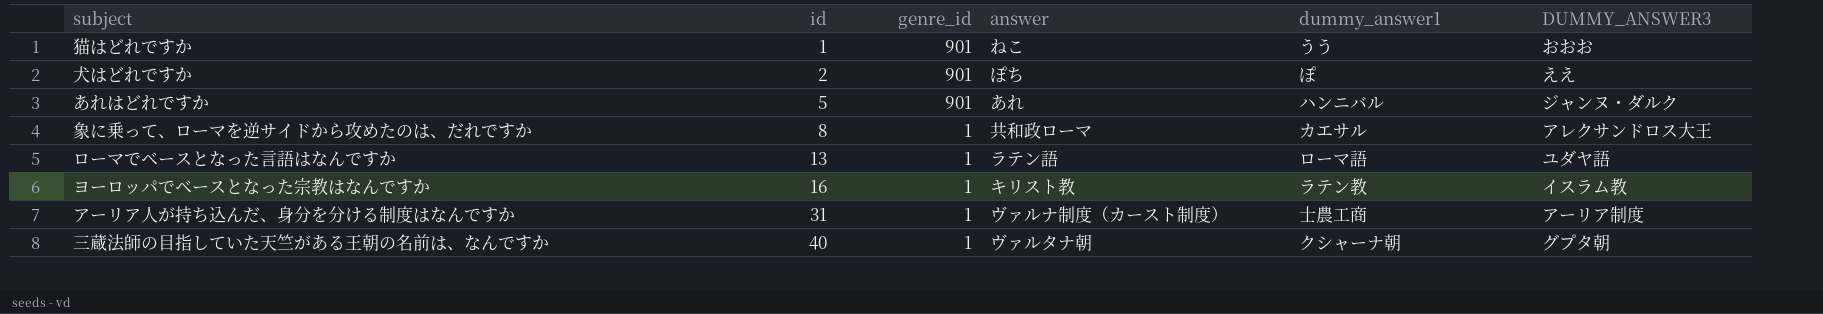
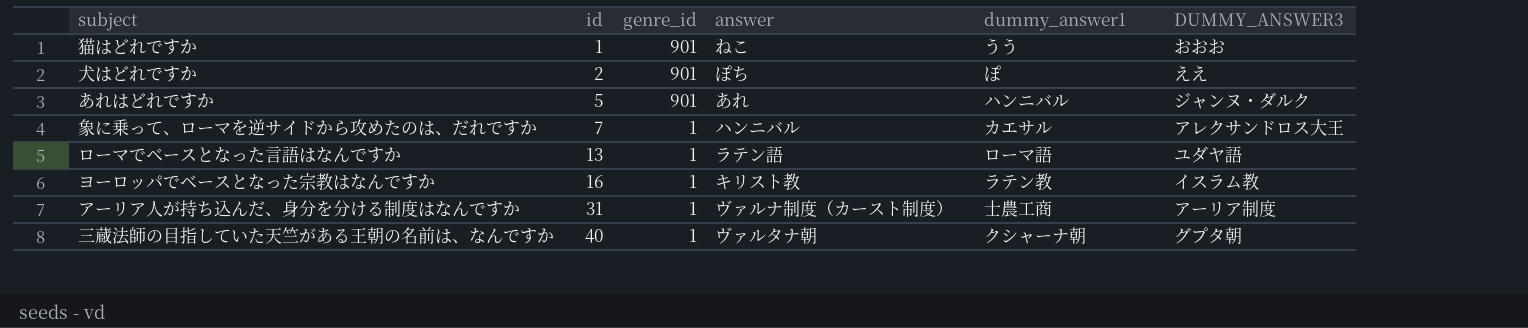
象に乗って、ローマを逆サイドから攻めたのは、だれですか | id: 8 -> 7
象に乗って、ローマを逆サイドから攻めたのは、だれですか | answer: 共和政ローマ -> ハンニバル

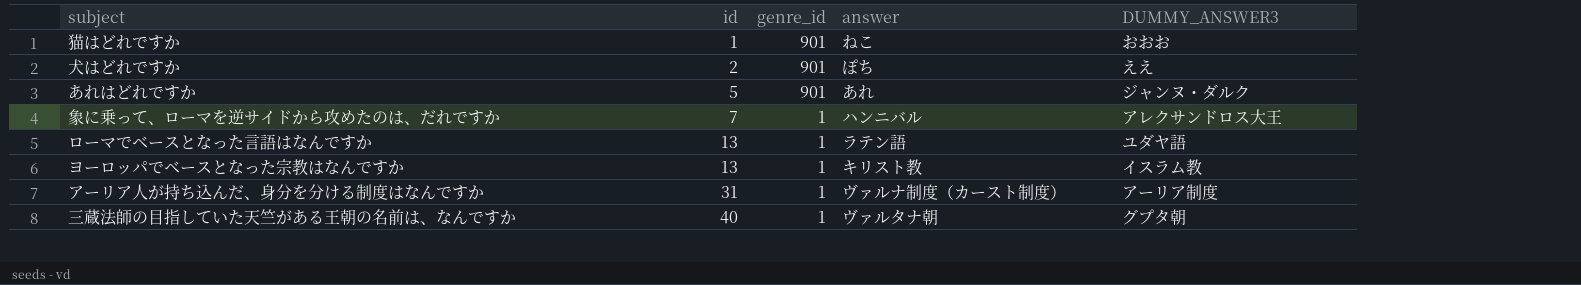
column dummy_answer1 | position: 5 -> none
ヨーロッパでベースとなった宗教はなんですか | id: 16 -> 13

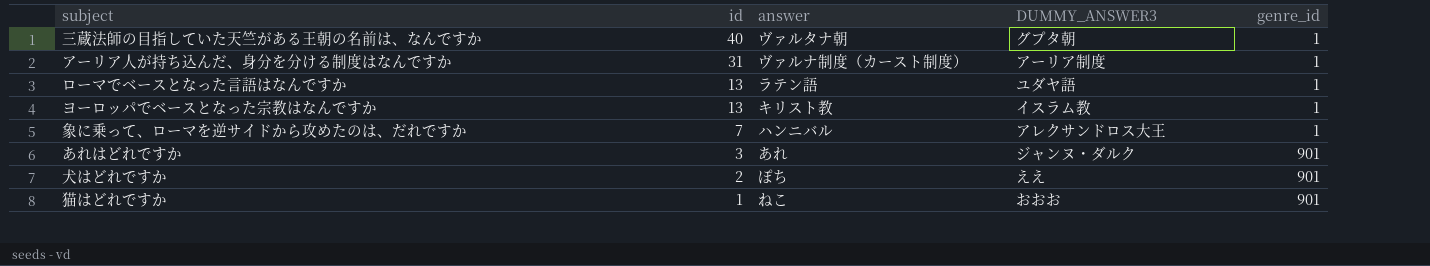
row order: id ascending -> id descending
column genre_id | position: 3 -> 5
あれはどれですか | id: 5 -> 3

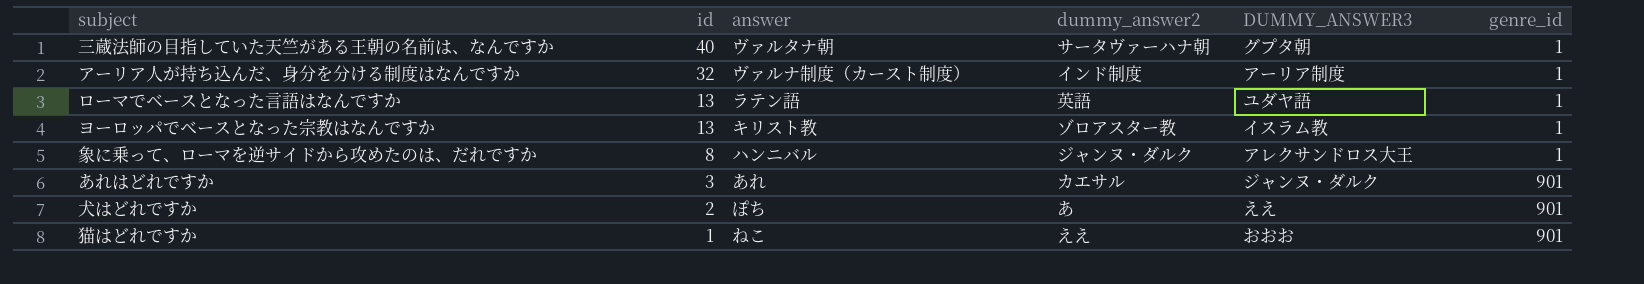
column dummy_answer2 | position: none -> 4
アーリア人が持ち込んだ、身分を分ける制度はなんですか | id: 31 -> 32
象に乗って、ローマを逆サイドから攻めたのは、だれですか | id: 7 -> 8

